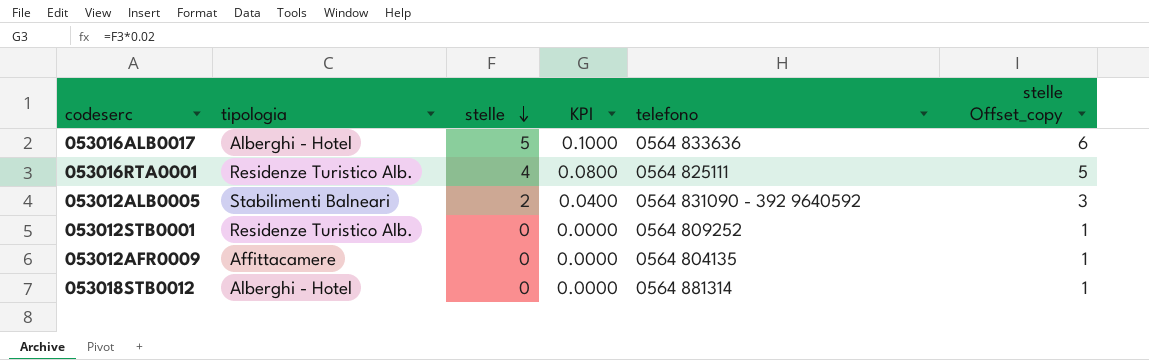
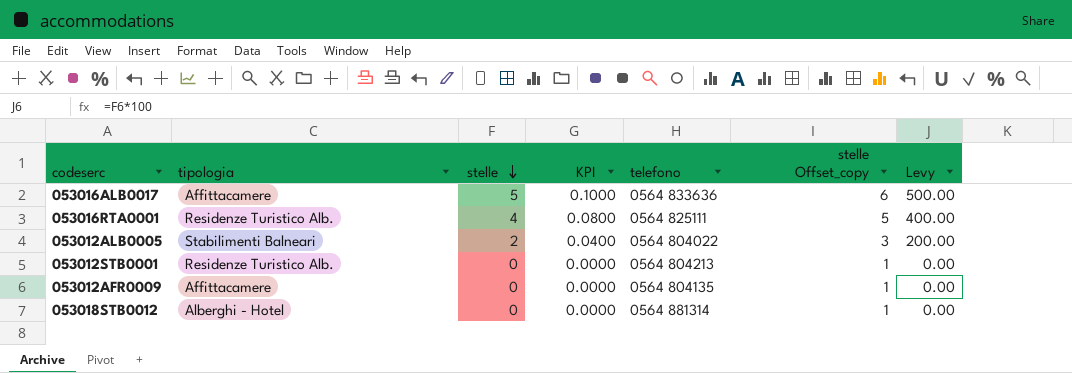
column Levy | formula: none -> [stelle] * 100
053016ALB0017 | tipologia: Alberghi - Hotel -> Affittacamere
053012ALB0005 | telefono: 0564 831090 - 392 9640592 -> 0564 804022
053012STB0001 | telefono: 0564 809252 -> 0564 804213

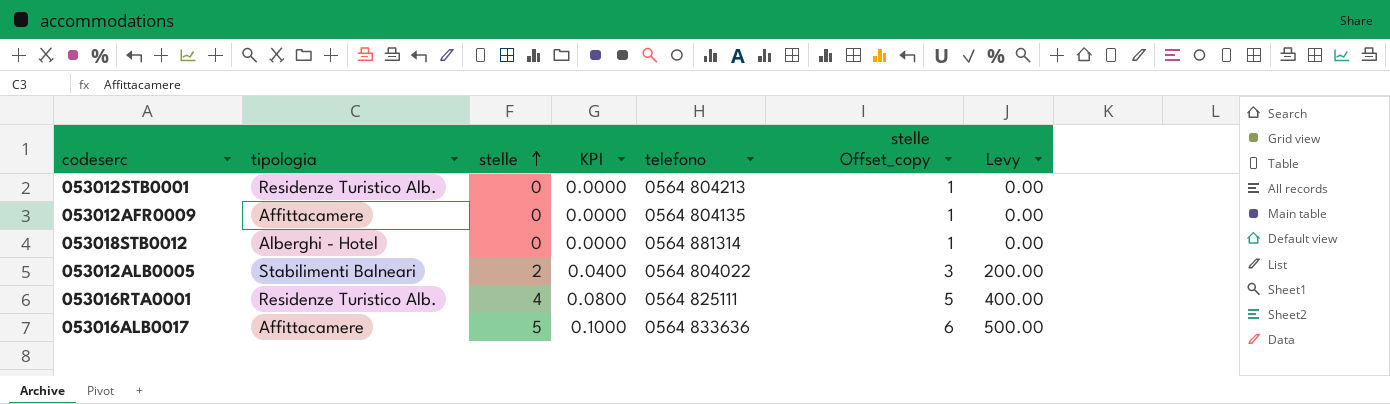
row order: stelle descending -> stelle ascending

